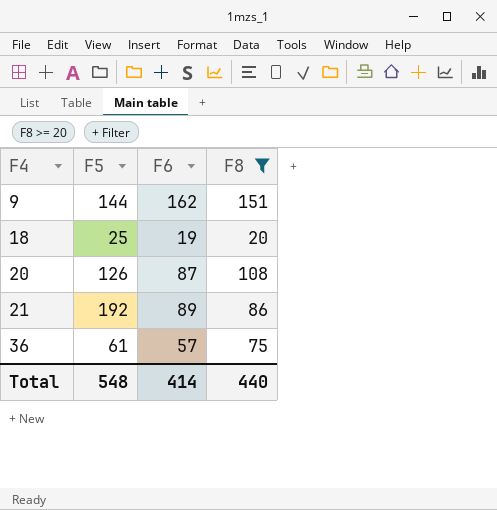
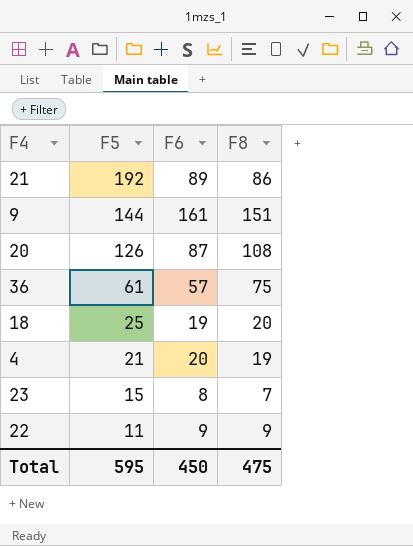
filter: F8 >= 20 -> none
row order: F4 ascending -> F5 descending
9 | F6: 162 -> 161
Total | F5: 548 -> 595
Total | F6: 414 -> 450
Total | F8: 440 -> 475

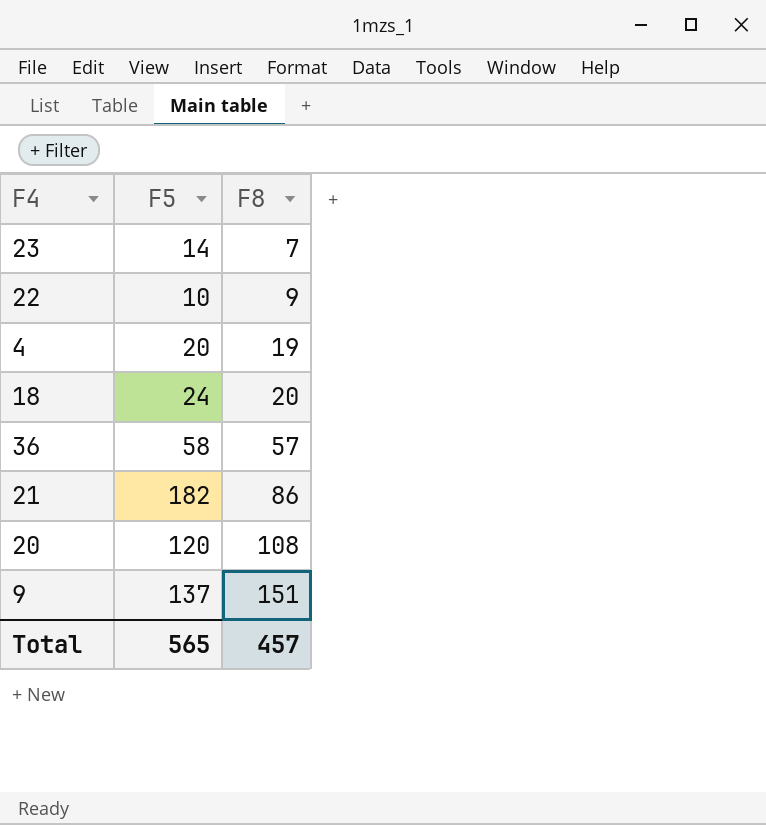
row order: F5 descending -> F8 ascending
column F6 | position: 3 -> none
23 | F5: 15 -> 14
22 | F5: 11 -> 10
4 | F5: 21 -> 20
18 | F5: 25 -> 24
36 | F5: 61 -> 58
36 | F8: 75 -> 57
21 | F5: 192 -> 182
20 | F5: 126 -> 120
9 | F5: 144 -> 137
Total | F5: 595 -> 565
Total | F8: 475 -> 457

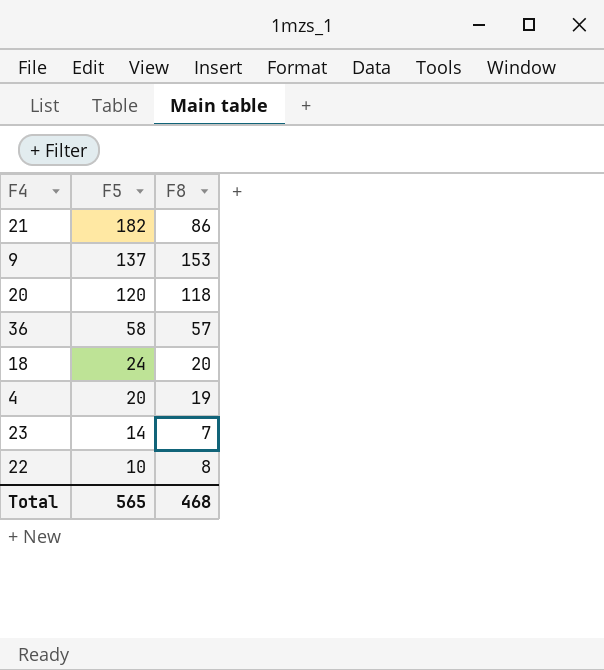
row order: F8 ascending -> F5 descending
9 | F8: 151 -> 153
20 | F8: 108 -> 118
22 | F8: 9 -> 8
Total | F8: 457 -> 468

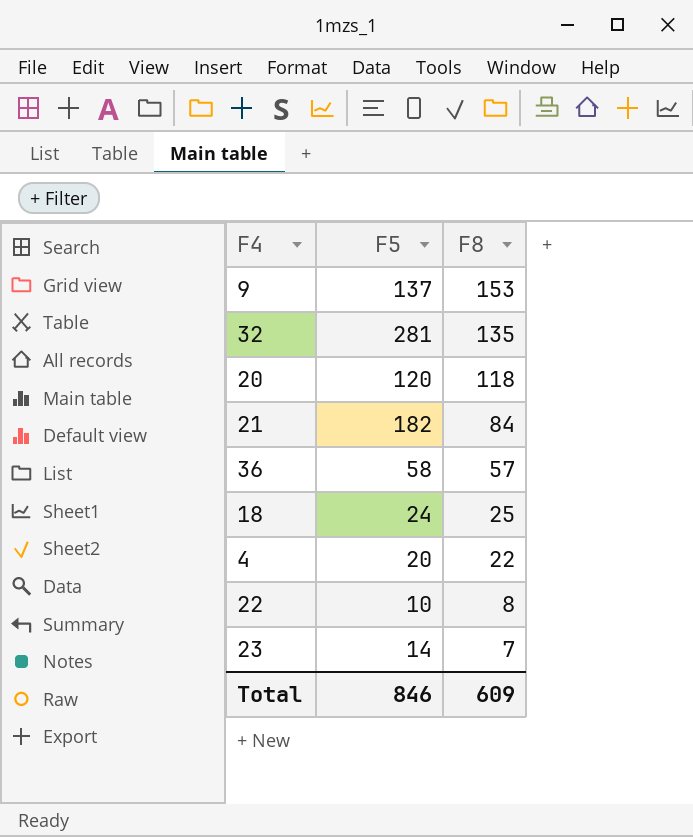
row order: F5 descending -> F8 descending
row 32: none -> 281 | 135
21 | F8: 86 -> 84
18 | F8: 20 -> 25
4 | F8: 19 -> 22
Total | F5: 565 -> 846
Total | F8: 468 -> 609

